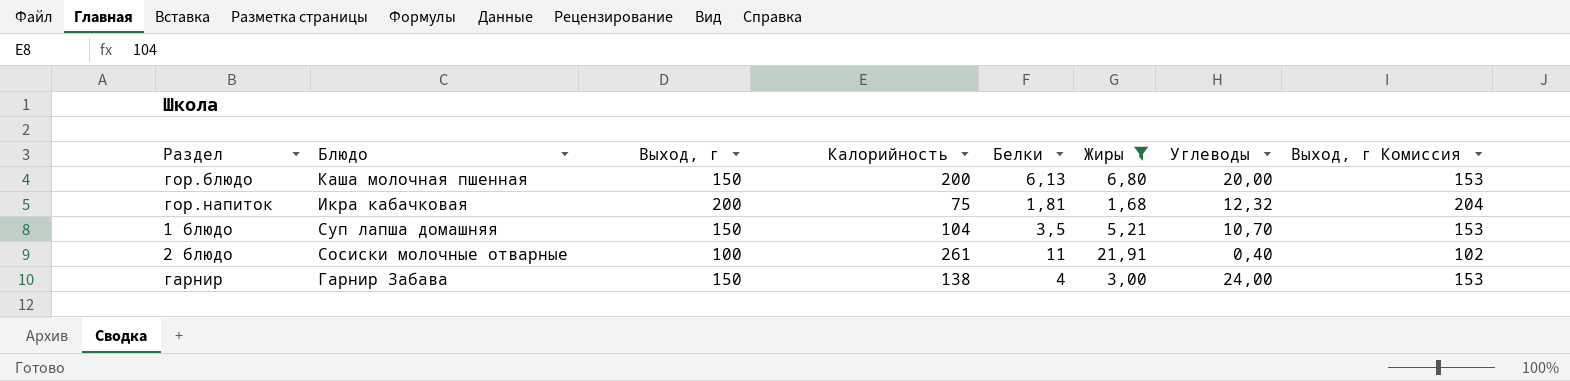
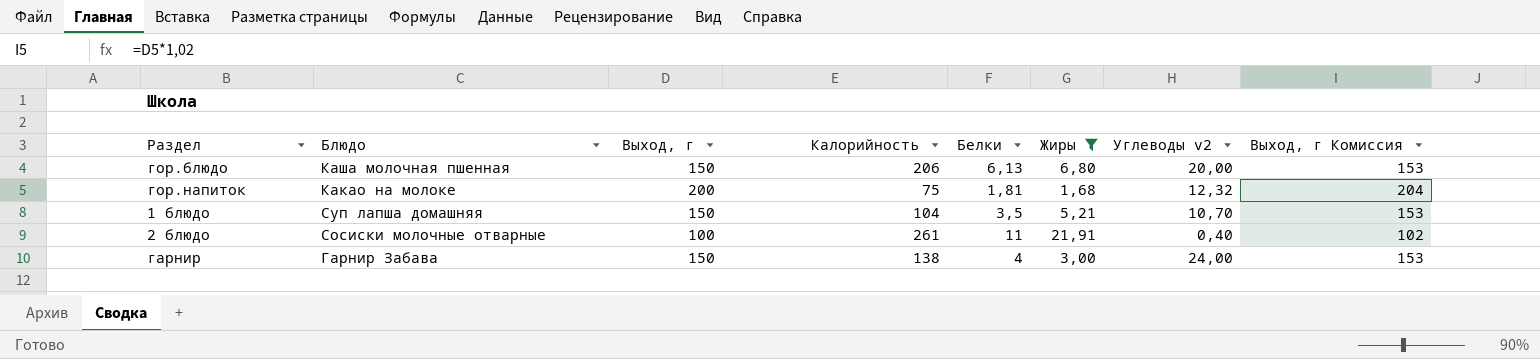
column name: Углеводы -> Углеводы v2
гор.блюдо | Калорийность: 200 -> 206
гор.напиток | Блюдо: Икра кабачковая -> Какао на молоке

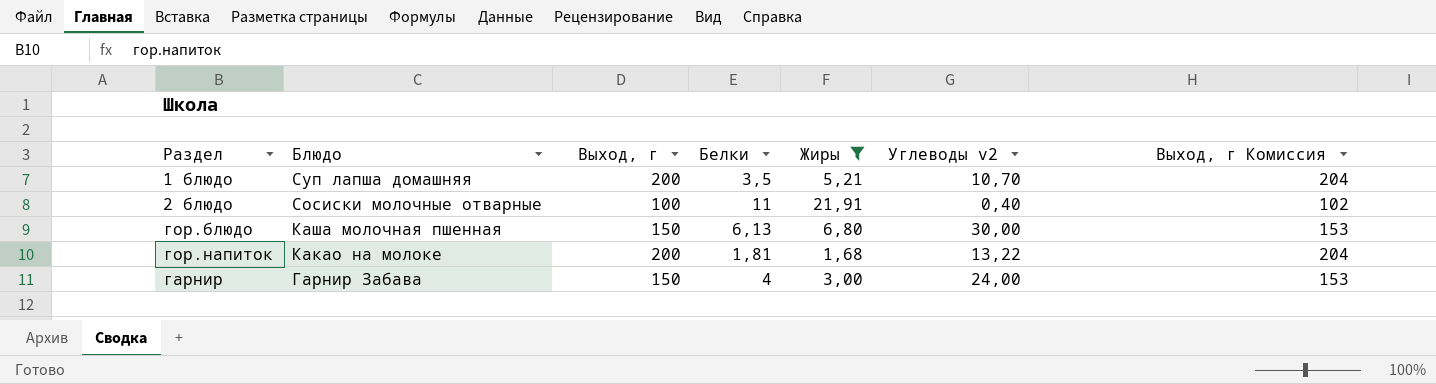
row order: none -> Блюдо descending
column Калорийность | position: 4 -> none
1 блюдо | Выход, г: 150 -> 200
1 блюдо | Выход, г Комиссия: 153 -> 204
гор.блюдо | Углеводы v2: 20,00 -> 30,00
гор.напиток | Углеводы v2: 12,32 -> 13,22

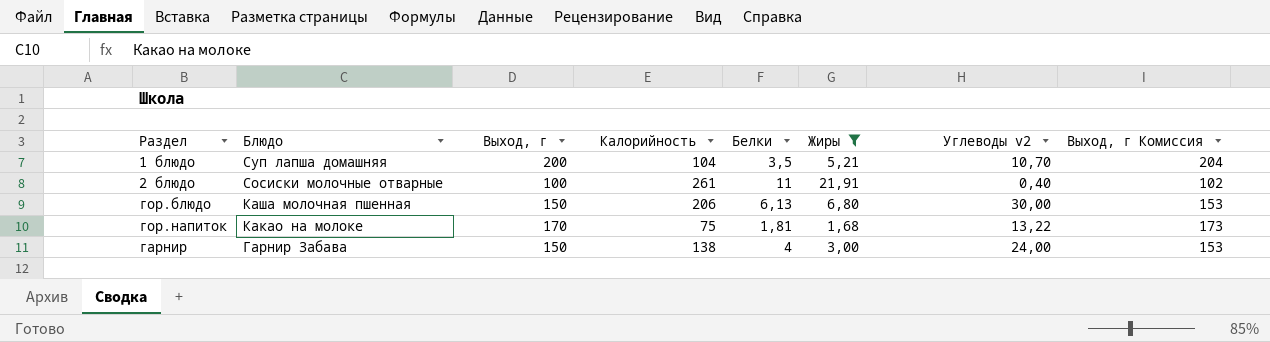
column Калорийность | position: none -> 4
гор.напиток | Выход, г: 200 -> 170
гор.напиток | Выход, г Комиссия: 204 -> 173

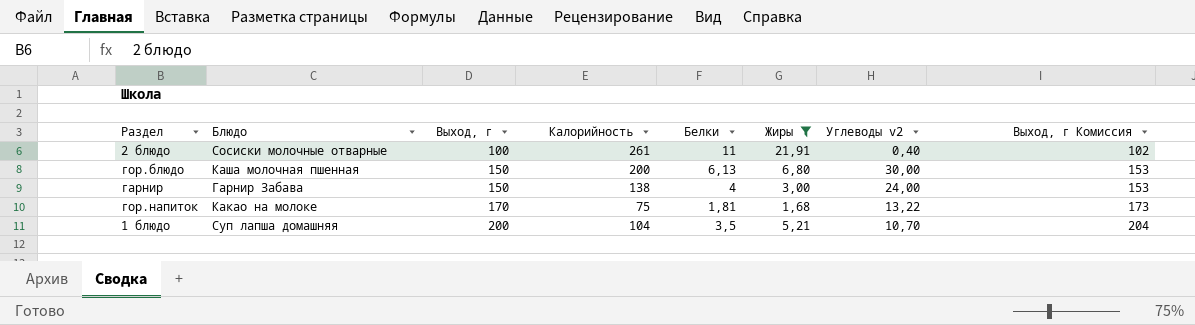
row order: Блюдо descending -> Выход, г ascending
гор.блюдо | Калорийность: 206 -> 200

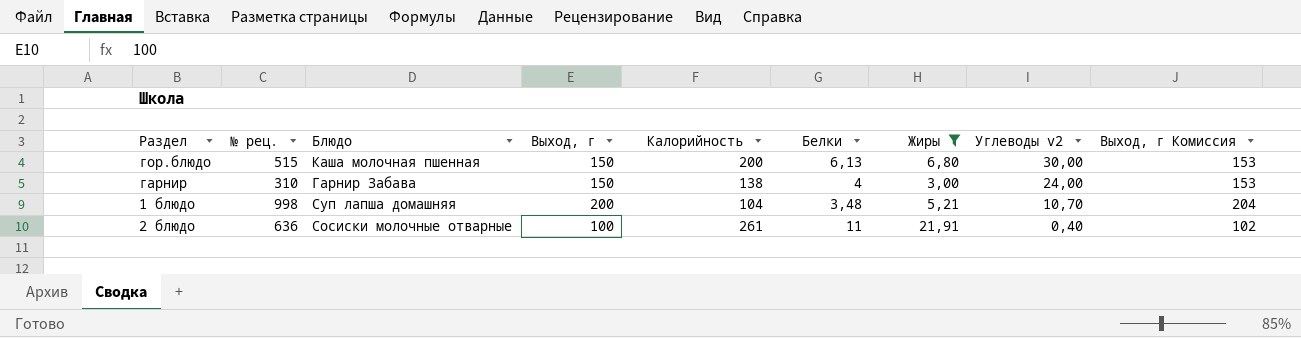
row order: Выход, г ascending -> Углеводы v2 descending
column № рец. | position: none -> 2
row гор.напиток: Какао на молоке | 170 | 75 | 1,81 | 1,68 | 13,22 | 173 -> none
1 блюдо | Белки: 3,5 -> 3,48

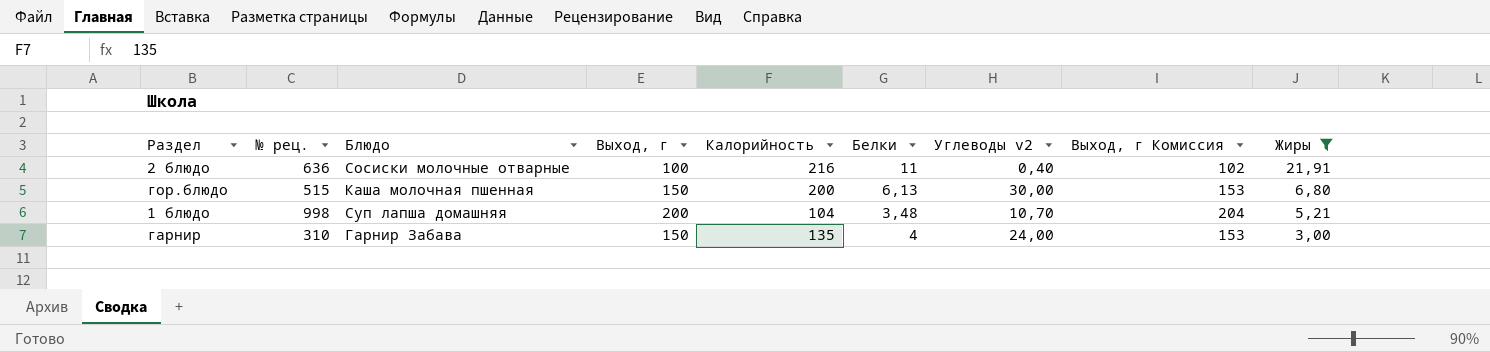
row order: Углеводы v2 descending -> Жиры descending
column Жиры | position: 7 -> 9
2 блюдо | Калорийность: 261 -> 216
гарнир | Калорийность: 138 -> 135

